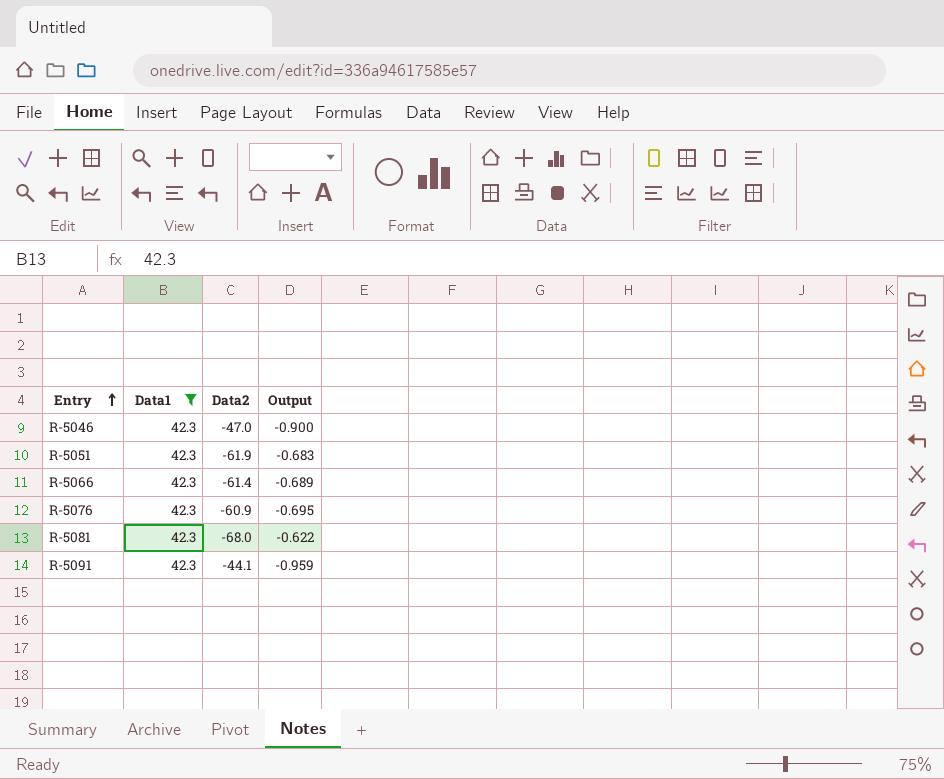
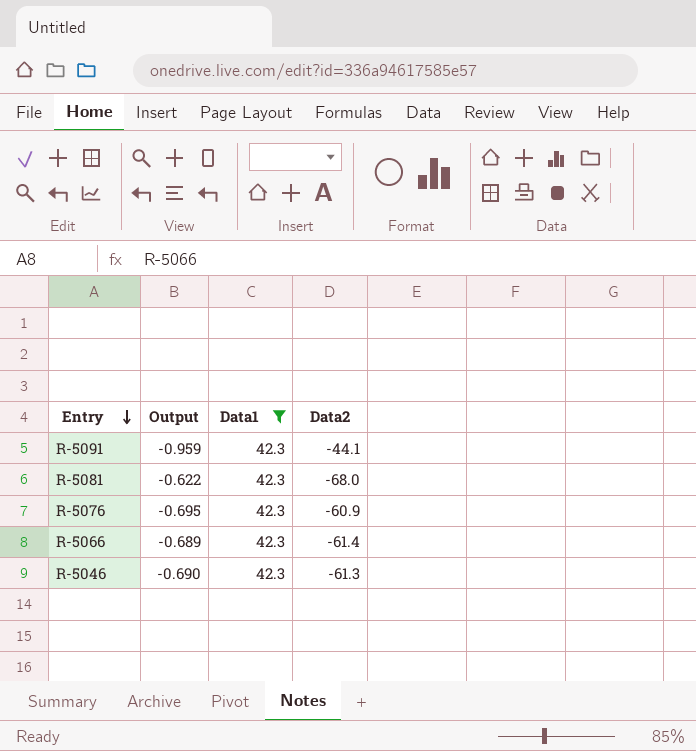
row order: Entry ascending -> Entry descending
column Output | position: 4 -> 2
row R-5051: 42.3 | -61.9 | -0.683 -> none
R-5046 | Output: -0.900 -> -0.690
R-5046 | Data2: -47.0 -> -61.3

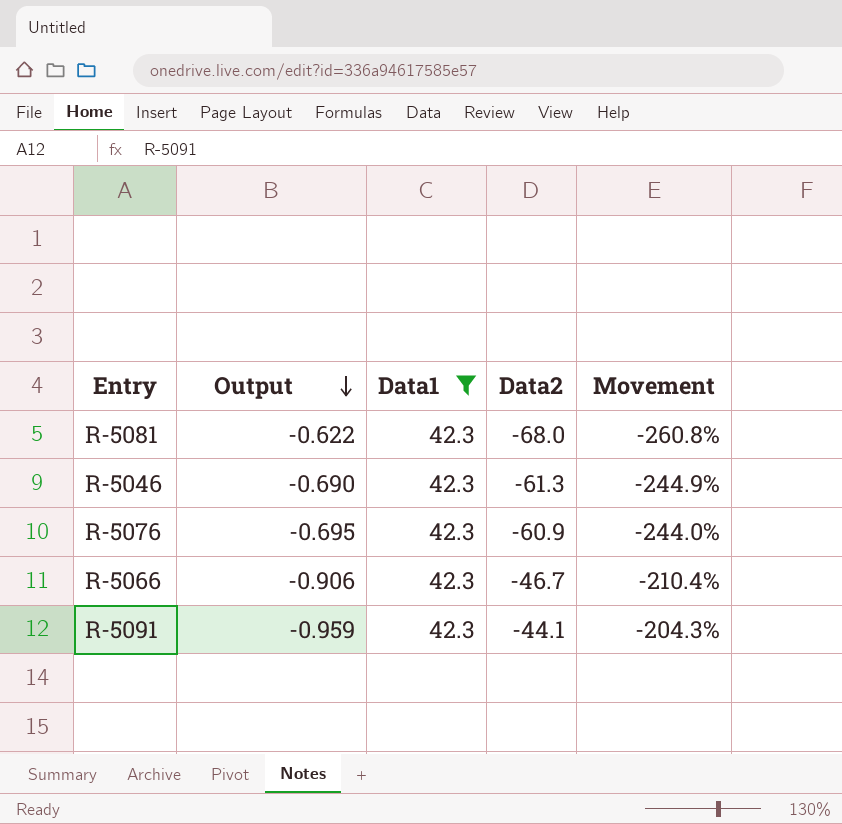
row order: Entry descending -> Output descending
column Movement | formula: none -> ([Data2] - [Data1]) / [Data1]
R-5066 | Output: -0.689 -> -0.906
R-5066 | Data2: -61.4 -> -46.7

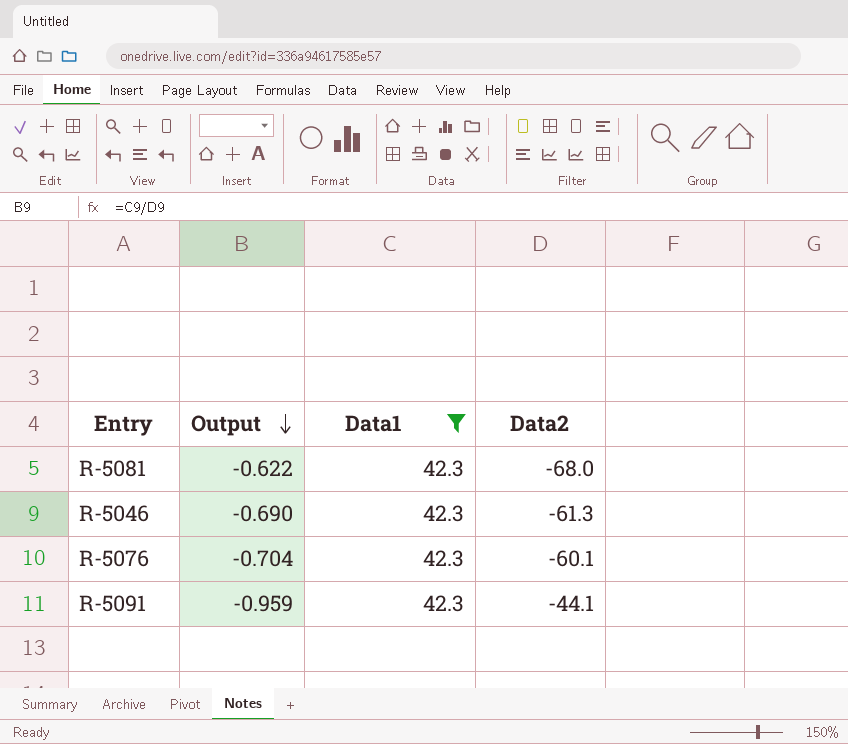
column Movement | formula: ([Data2] - [Data1]) / [Data1] -> none
row R-5066: -0.906 | 42.3 | -46.7 | -210.4% -> none
R-5076 | Output: -0.695 -> -0.704
R-5076 | Data2: -60.9 -> -60.1

